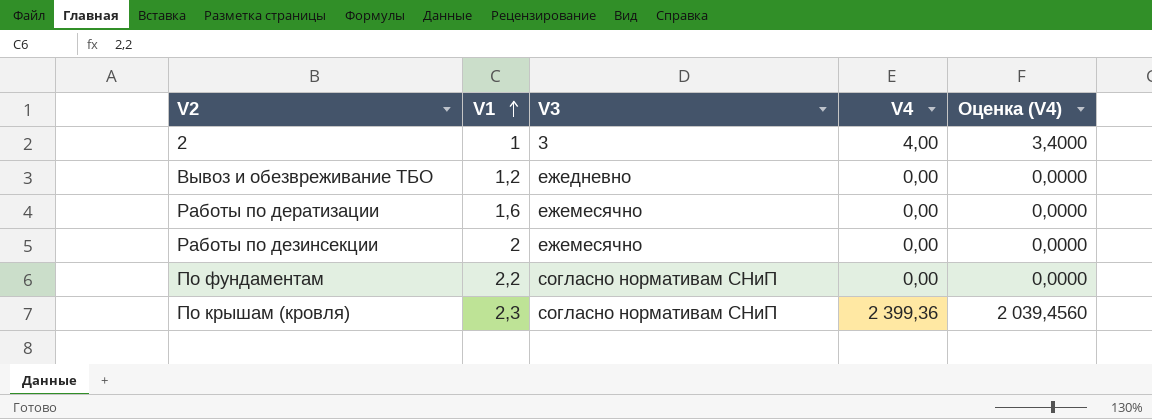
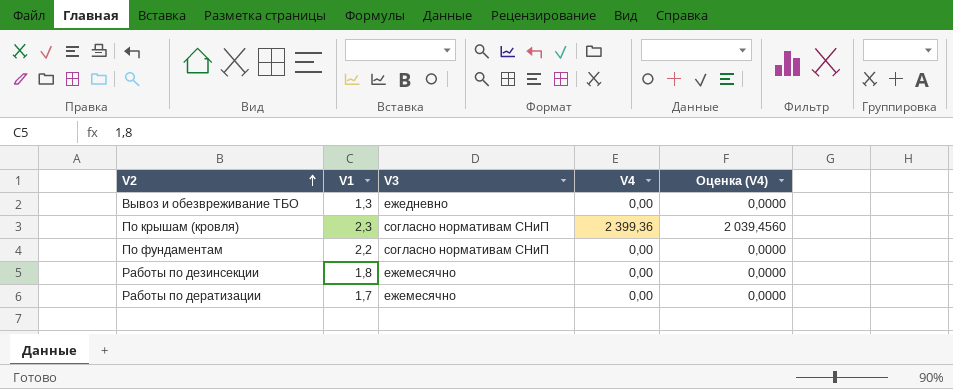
row order: V1 ascending -> V2 ascending
row 2: 1 | 3 | 4,00 | 3,4000 -> none
Вывоз и обезвреживание ТБО | V1: 1,2 -> 1,3
Работы по дезинсекции | V1: 2 -> 1,8
Работы по дератизации | V1: 1,6 -> 1,7

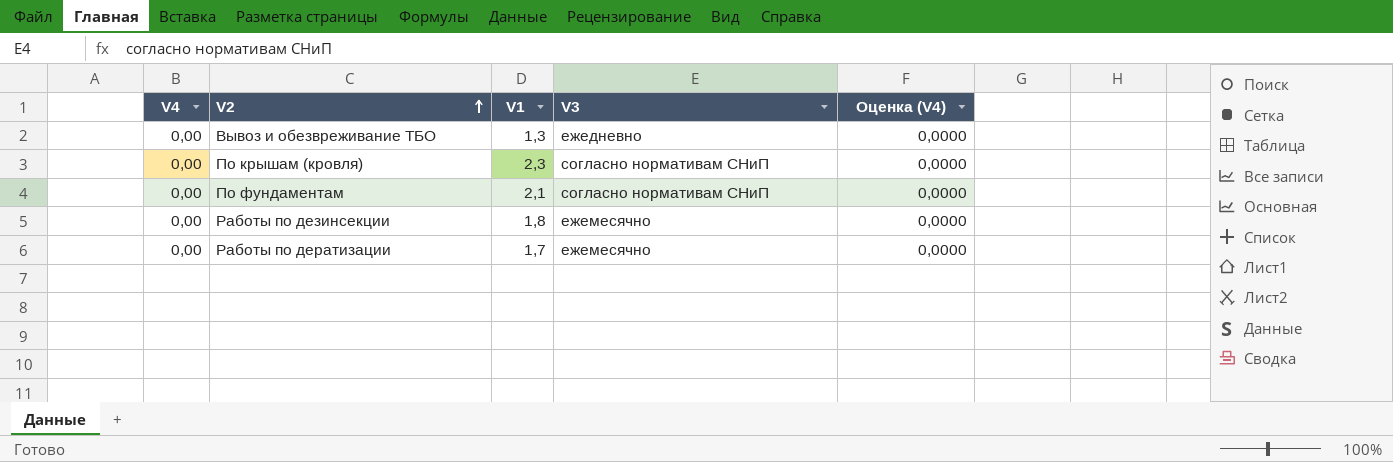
column V4 | position: 4 -> 1
По крышам (кровля) | V4: 2 399,36 -> 0,00
По крышам (кровля) | Оценка (V4): 2 039,4560 -> 0,0000
По фундаментам | V1: 2,2 -> 2,1

